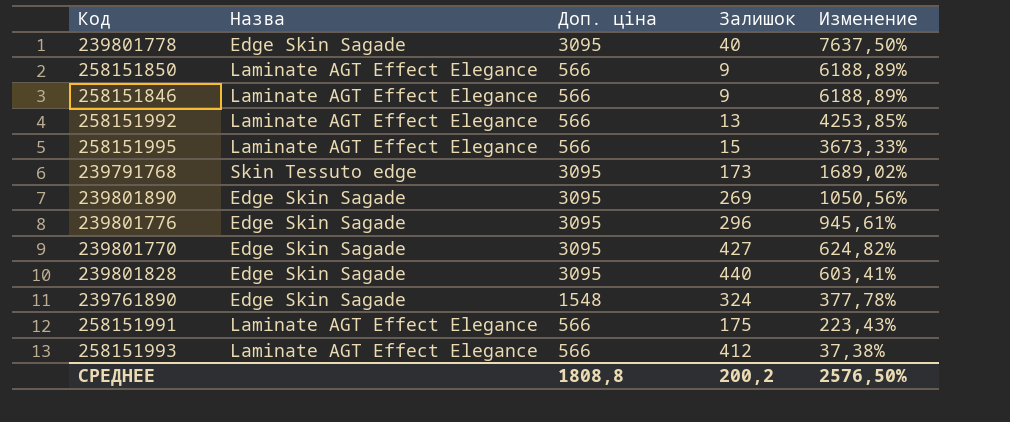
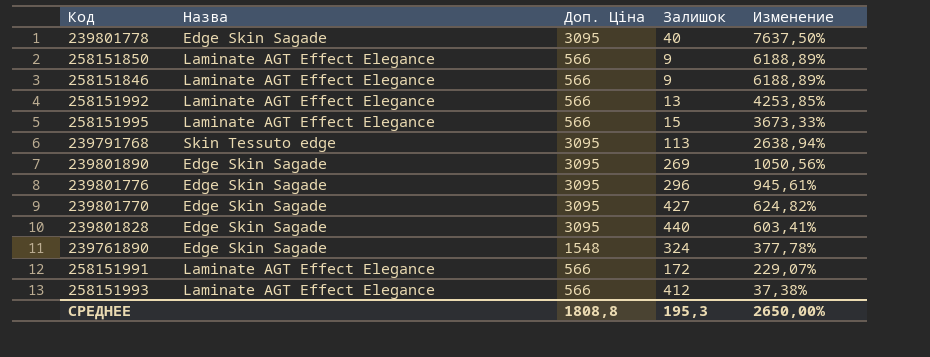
column name: Доп. ціна -> Доп. Ціна
239791768 | Залишок: 173 -> 113
239791768 | Изменение: 1689,02% -> 2638,94%
258151991 | Залишок: 175 -> 172
258151991 | Изменение: 223,43% -> 229,07%
СРЕДНЕЕ | Залишок: 200,2 -> 195,3
СРЕДНЕЕ | Изменение: 2576,50% -> 2650,00%

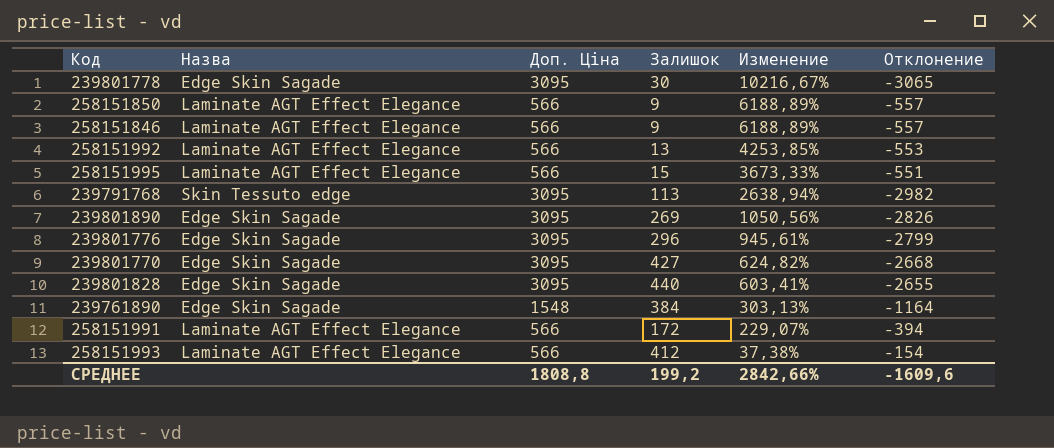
column Отклонение | formula: none -> [Залишок] - [Доп. Ціна]
239801778 | Залишок: 40 -> 30
239801778 | Изменение: 7637,50% -> 10216,67%
239761890 | Залишок: 324 -> 384
239761890 | Изменение: 377,78% -> 303,13%
СРЕДНЕЕ | Залишок: 195,3 -> 199,2
СРЕДНЕЕ | Изменение: 2650,00% -> 2842,66%

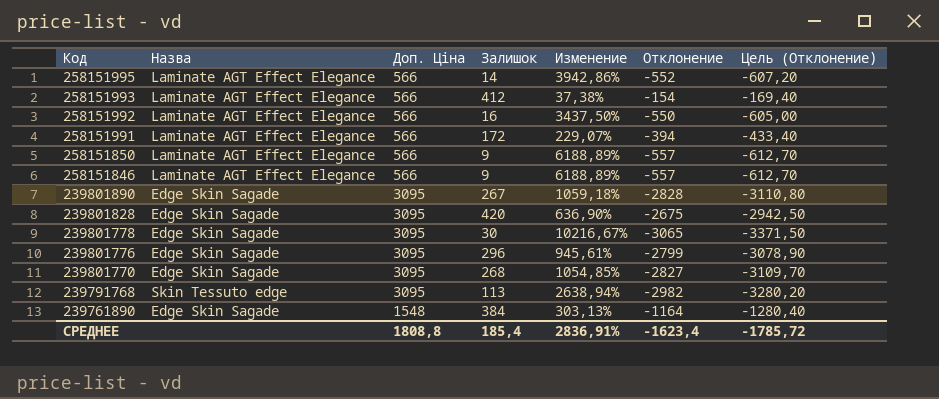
row order: Изменение descending -> Код descending
column Цель (Отклонение) | formula: none -> [Отклонение] * 1,1
258151995 | Залишок: 15 -> 14
258151995 | Изменение: 3673,33% -> 3942,86%
258151995 | Отклонение: -551 -> -552
258151992 | Залишок: 13 -> 16
258151992 | Изменение: 4253,85% -> 3437,50%
258151992 | Отклонение: -553 -> -550
239801890 | Залишок: 269 -> 267
239801890 | Изменение: 1050,56% -> 1059,18%
239801890 | Отклонение: -2826 -> -2828
239801828 | Залишок: 440 -> 420
239801828 | Изменение: 603,41% -> 636,90%
239801828 | Отклонение: -2655 -> -2675
239801770 | Залишок: 427 -> 268
239801770 | Изменение: 624,82% -> 1054,85%
239801770 | Отклонение: -2668 -> -2827
СРЕДНЕЕ | Залишок: 199,2 -> 185,4
СРЕДНЕЕ | Изменение: 2842,66% -> 2836,91%
СРЕДНЕЕ | Отклонение: -1609,6 -> -1623,4

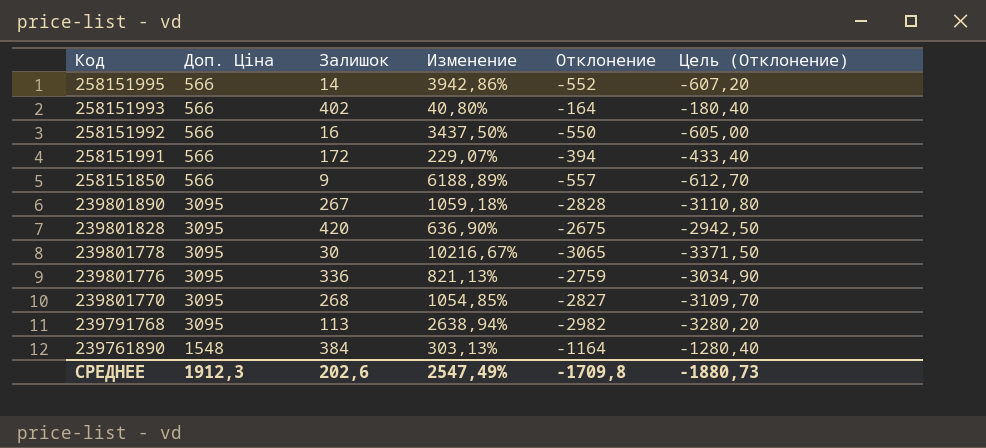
column Назва | position: 2 -> none
row 258151846: Laminate AGT Effect Elegance | 566 | 9 | 6188,89% | -557 | -612,70 -> none
258151993 | Залишок: 412 -> 402
258151993 | Изменение: 37,38% -> 40,80%
258151993 | Отклонение: -154 -> -164
258151993 | Цель (Отклонение): -169,40 -> -180,40
239801776 | Залишок: 296 -> 336
239801776 | Изменение: 945,61% -> 821,13%
239801776 | Отклонение: -2799 -> -2759
239801776 | Цель (Отклонение): -3078,90 -> -3034,90
СРЕДНЕЕ | Доп. Ціна: 1808,8 -> 1912,3
СРЕДНЕЕ | Залишок: 185,4 -> 202,6
СРЕДНЕЕ | Изменение: 2836,91% -> 2547,49%
СРЕДНЕЕ | Отклонение: -1623,4 -> -1709,8
СРЕДНЕЕ | Цель (Отклонение): -1785,72 -> -1880,73

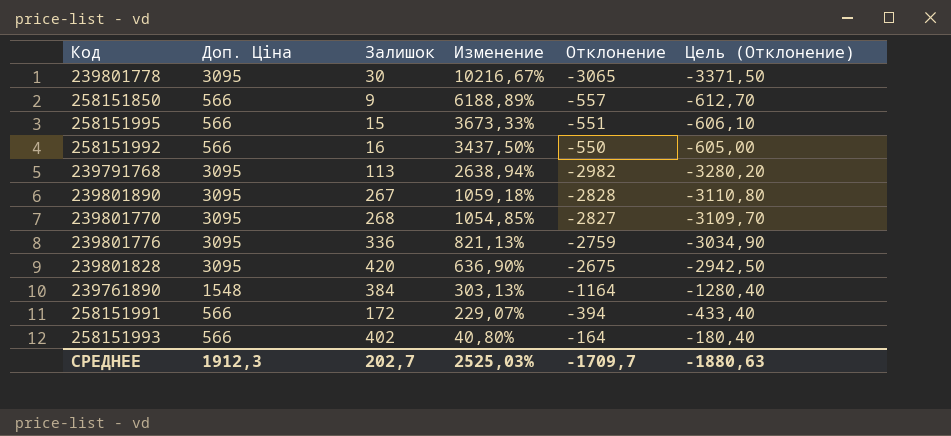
row order: Код descending -> Изменение descending
258151995 | Залишок: 14 -> 15
258151995 | Изменение: 3942,86% -> 3673,33%
258151995 | Отклонение: -552 -> -551
258151995 | Цель (Отклонение): -607,20 -> -606,10
СРЕДНЕЕ | Залишок: 202,6 -> 202,7
СРЕДНЕЕ | Изменение: 2547,49% -> 2525,03%
СРЕДНЕЕ | Отклонение: -1709,8 -> -1709,7
СРЕДНЕЕ | Цель (Отклонение): -1880,73 -> -1880,63

